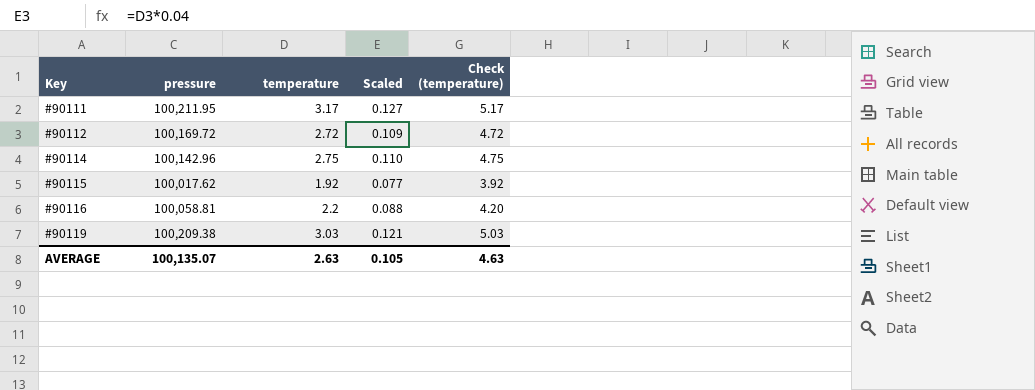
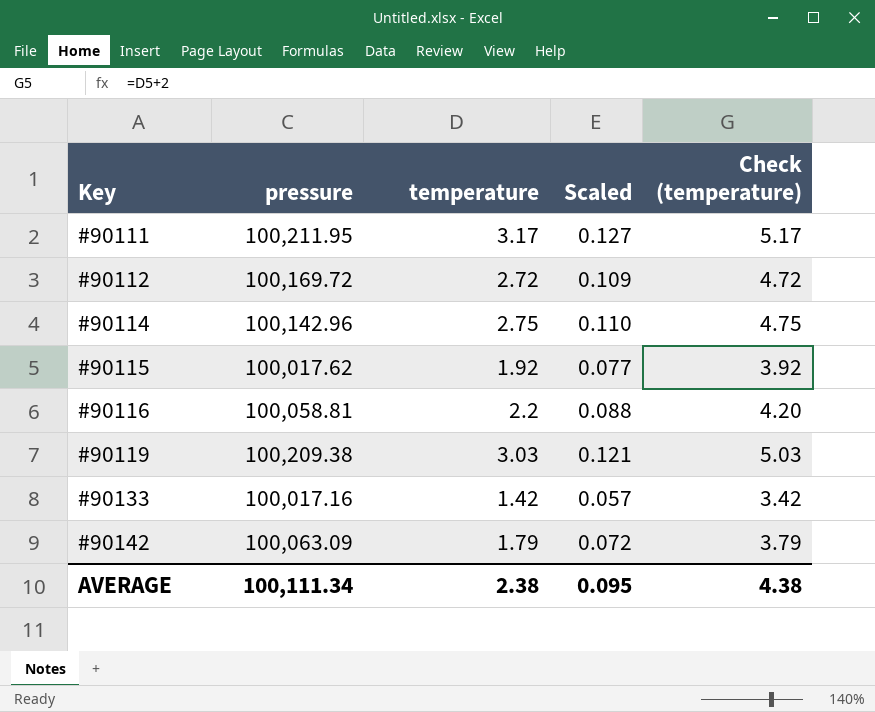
row #90133: none -> 100,017.16 | 1.42 | 0.057 | 3.42
row #90142: none -> 100,063.09 | 1.79 | 0.072 | 3.79
AVERAGE | pressure: 100,135.07 -> 100,111.34
AVERAGE | temperature: 2.63 -> 2.38
AVERAGE | Scaled: 0.105 -> 0.095
AVERAGE | Check (temperature): 4.63 -> 4.38

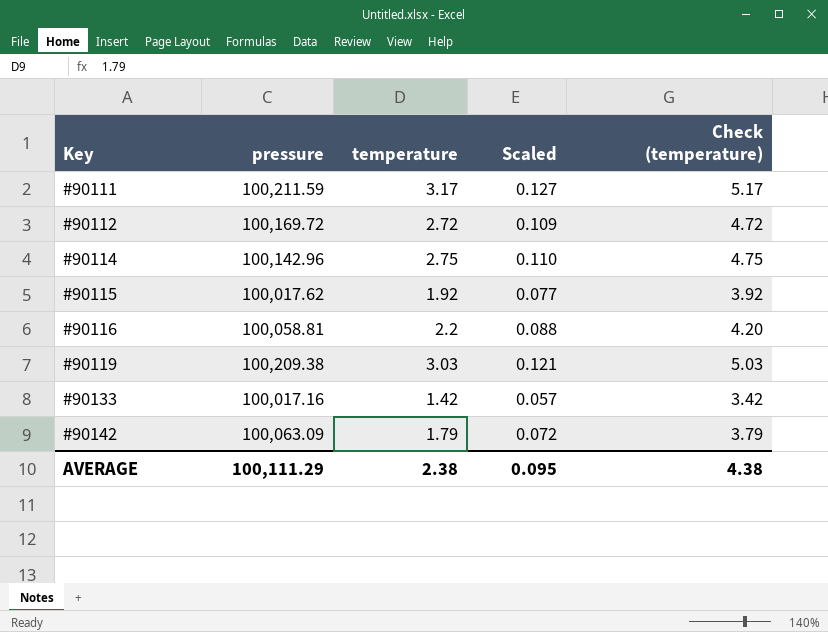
#90111 | pressure: 100,211.95 -> 100,211.59
AVERAGE | pressure: 100,111.34 -> 100,111.29

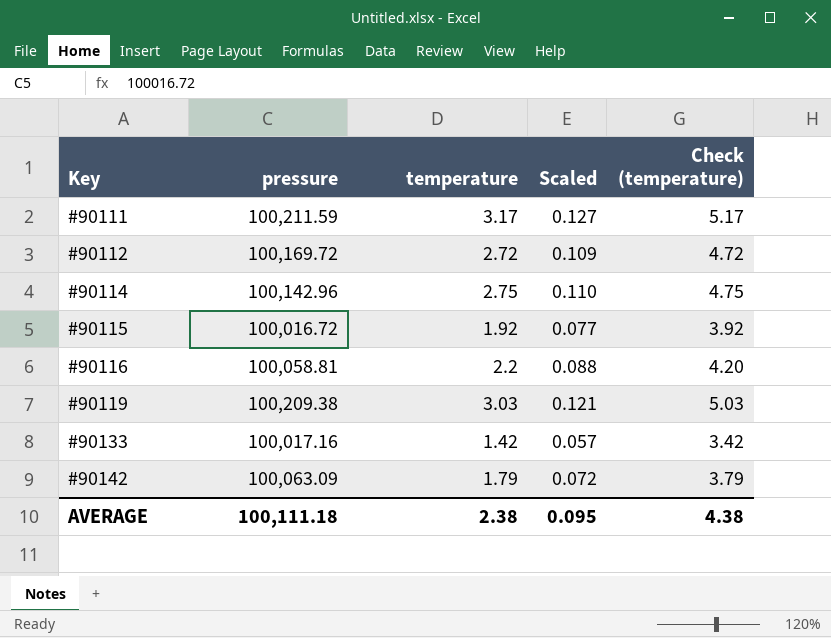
#90115 | pressure: 100,017.62 -> 100,016.72
AVERAGE | pressure: 100,111.29 -> 100,111.18

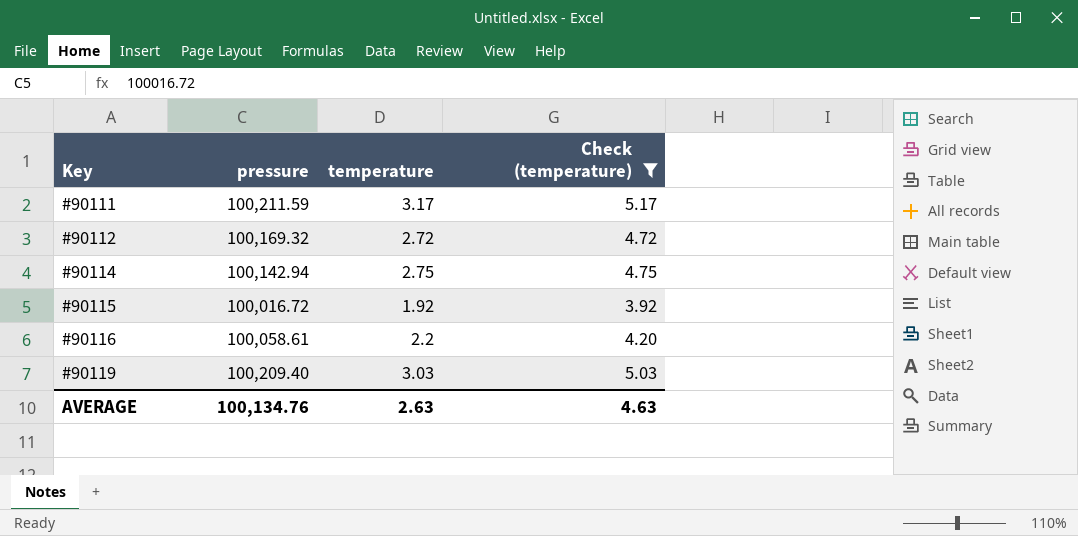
filter: none -> Check (temperature) >= 3.92
column Scaled | formula: [temperature] * 0.04 -> none
#90112 | pressure: 100,169.72 -> 100,169.32
#90114 | pressure: 100,142.96 -> 100,142.94
#90116 | pressure: 100,058.81 -> 100,058.61
#90119 | pressure: 100,209.38 -> 100,209.40
AVERAGE | pressure: 100,111.18 -> 100,134.76
AVERAGE | temperature: 2.38 -> 2.63
AVERAGE | Check (temperature): 4.38 -> 4.63

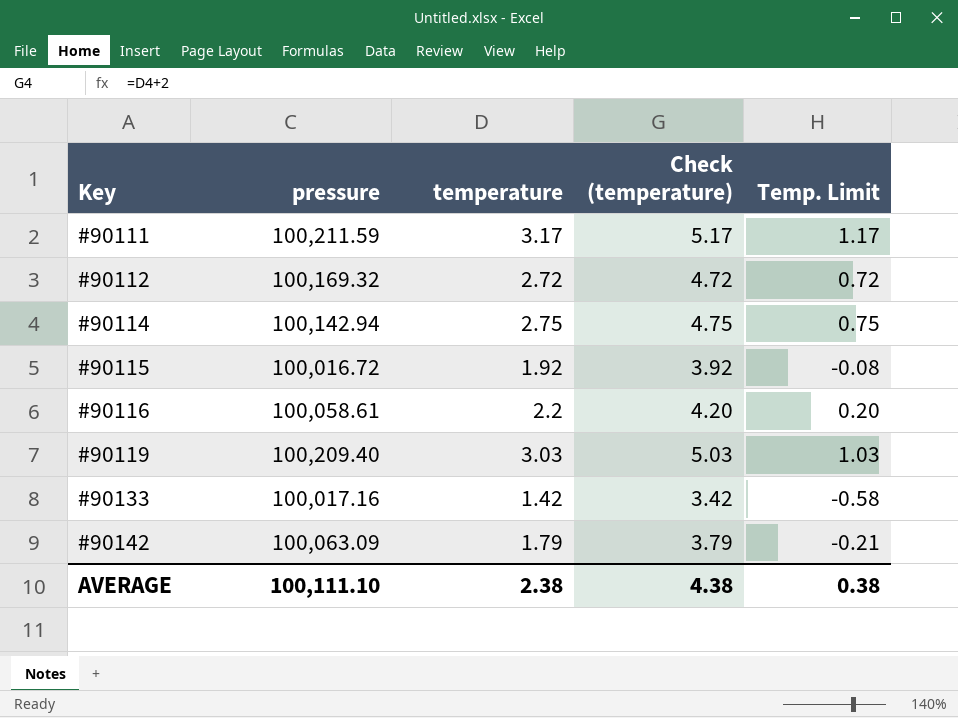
filter: Check (temperature) >= 3.92 -> none
column Temp. Limit | formula: none -> [temperature] - 2
AVERAGE | pressure: 100,134.76 -> 100,111.10
AVERAGE | temperature: 2.63 -> 2.38
AVERAGE | Check (temperature): 4.63 -> 4.38

